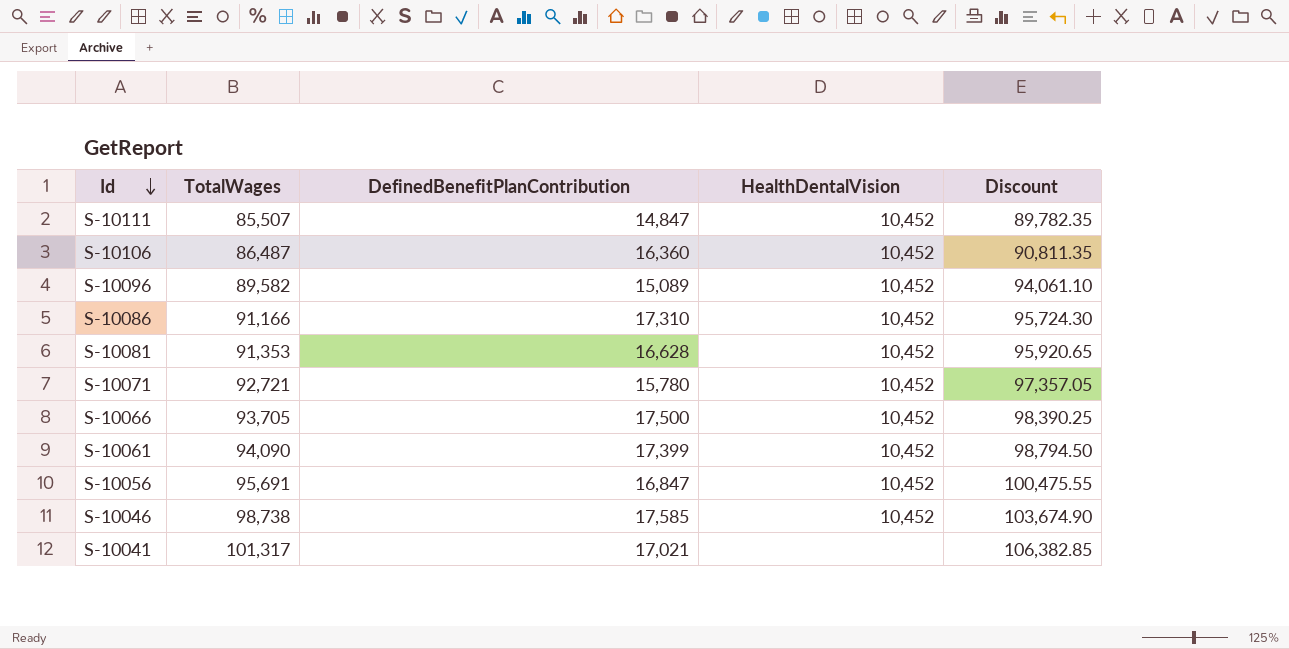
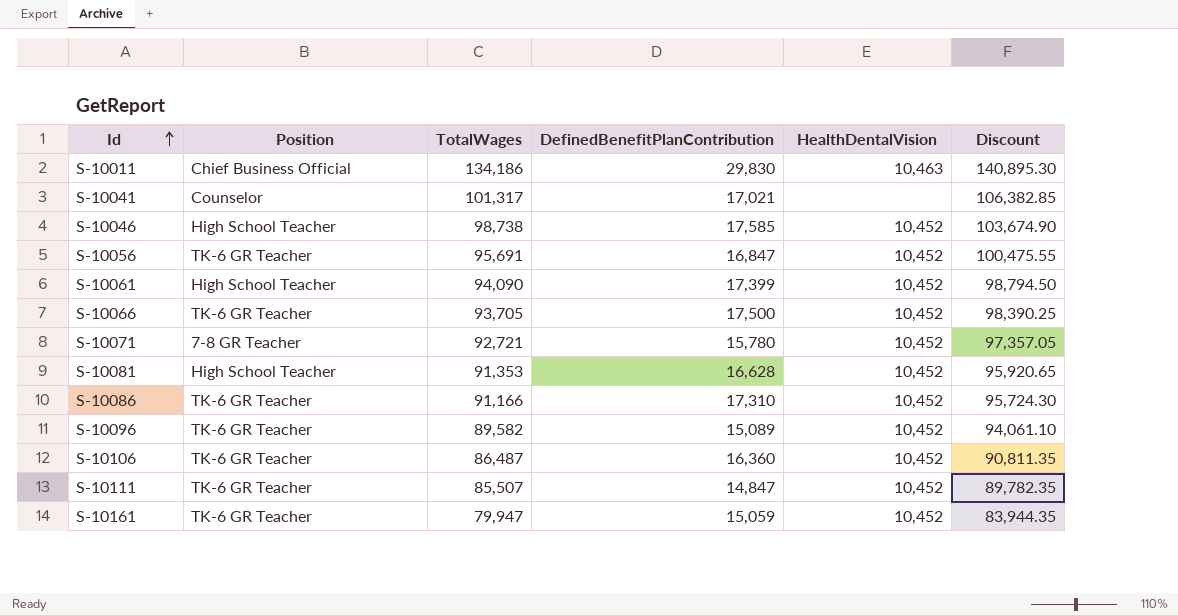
row order: Id descending -> Id ascending
column Position | position: none -> 2
row S-10011: none -> Chief Business Official | 134,186 | 29,830 | 10,463 | 140,895.30
row S-10161: none -> TK-6 GR Teacher | 79,947 | 15,059 | 10,452 | 83,944.35

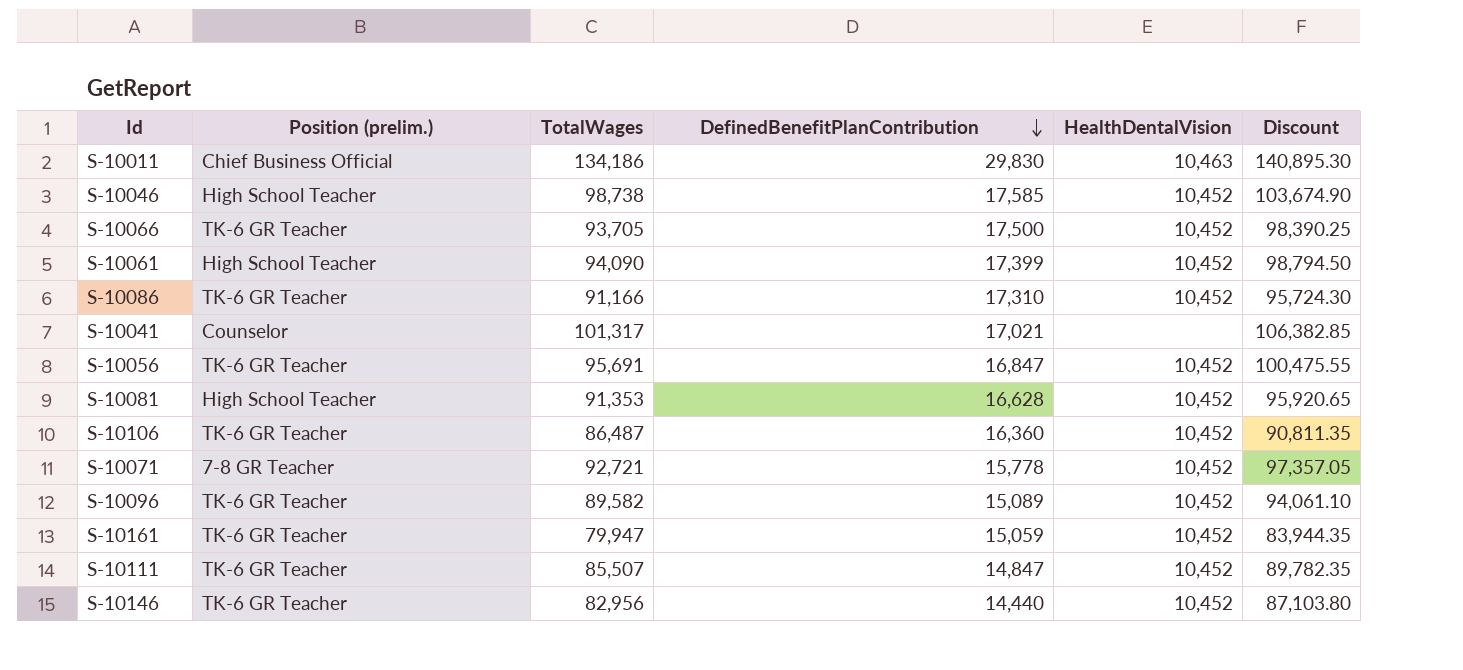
row order: Id ascending -> DefinedBenefitPlanContribution descending
column name: Position -> Position (prelim.)
S-10071 | DefinedBenefitPlanContribution: 15,780 -> 15,778
row S-10146: none -> TK-6 GR Teacher | 82,956 | 14,440 | 10,452 | 87,103.80

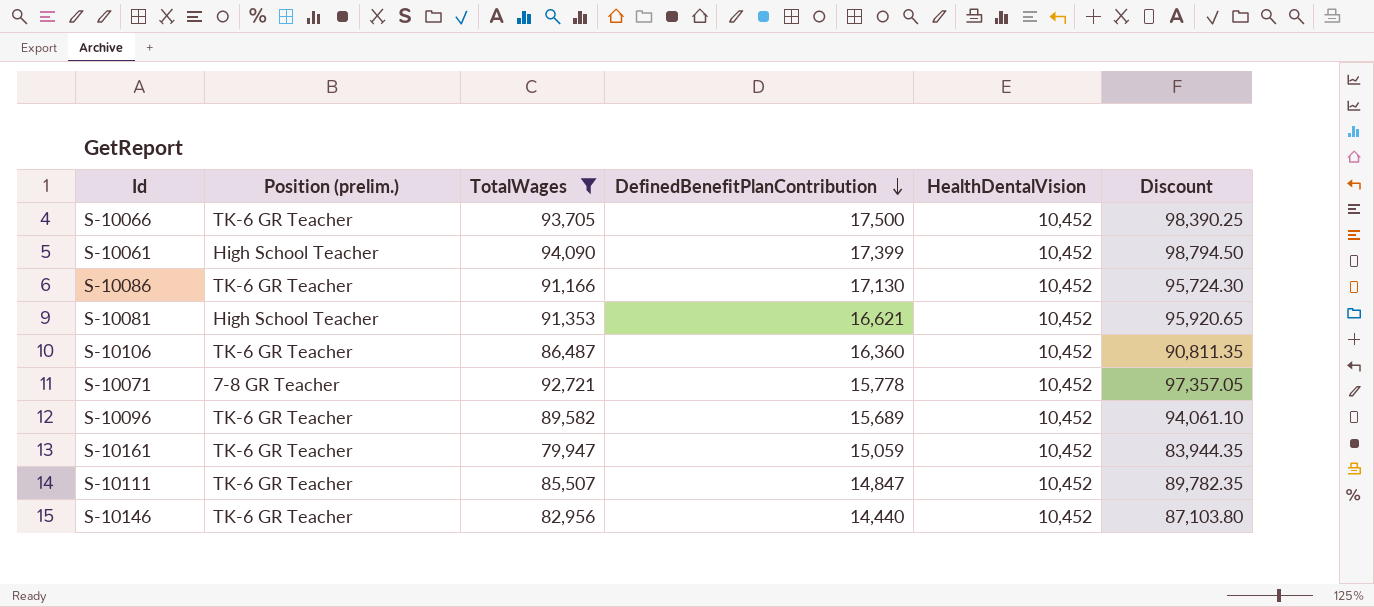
filter: none -> TotalWages <= 94,090
S-10086 | DefinedBenefitPlanContribution: 17,310 -> 17,130
S-10081 | DefinedBenefitPlanContribution: 16,628 -> 16,621
S-10096 | DefinedBenefitPlanContribution: 15,089 -> 15,689

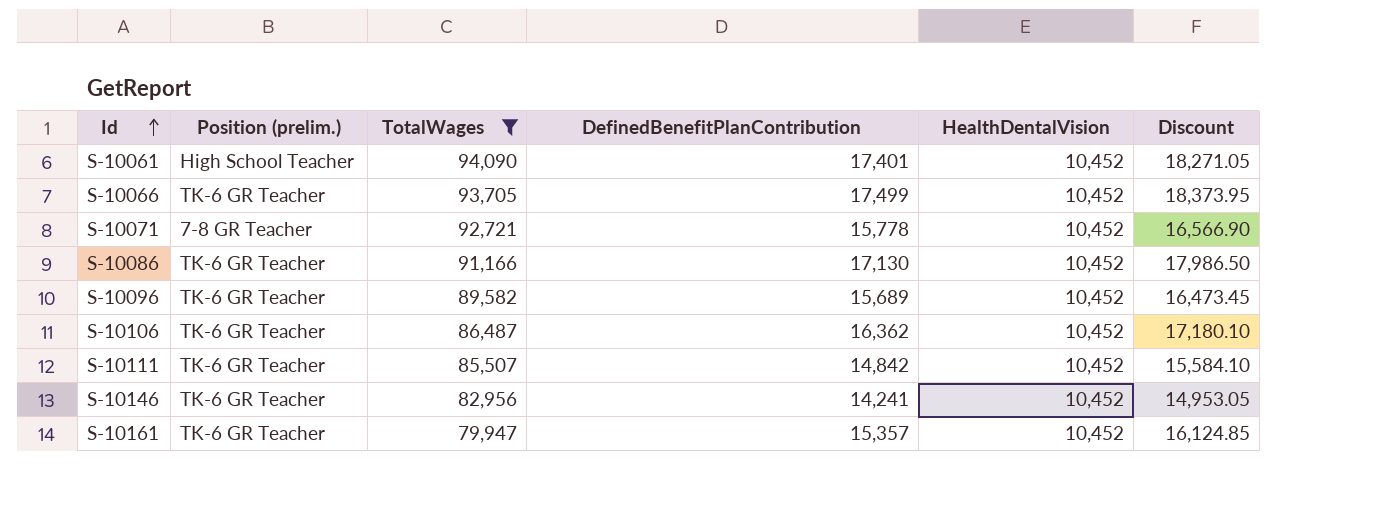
row order: DefinedBenefitPlanContribution descending -> Id ascending
column Discount | formula: [TotalWages] * 1.05 -> [DefinedBenefitPlanContribution] * 1.05
row S-10081: High School Teacher | 91,353 | 16,621 | 10,452 | 95,920.65 -> none
S-10061 | DefinedBenefitPlanContribution: 17,399 -> 17,401
S-10066 | DefinedBenefitPlanContribution: 17,500 -> 17,499
S-10106 | DefinedBenefitPlanContribution: 16,360 -> 16,362
S-10111 | DefinedBenefitPlanContribution: 14,847 -> 14,842
S-10146 | DefinedBenefitPlanContribution: 14,440 -> 14,241
S-10161 | DefinedBenefitPlanContribution: 15,059 -> 15,357

